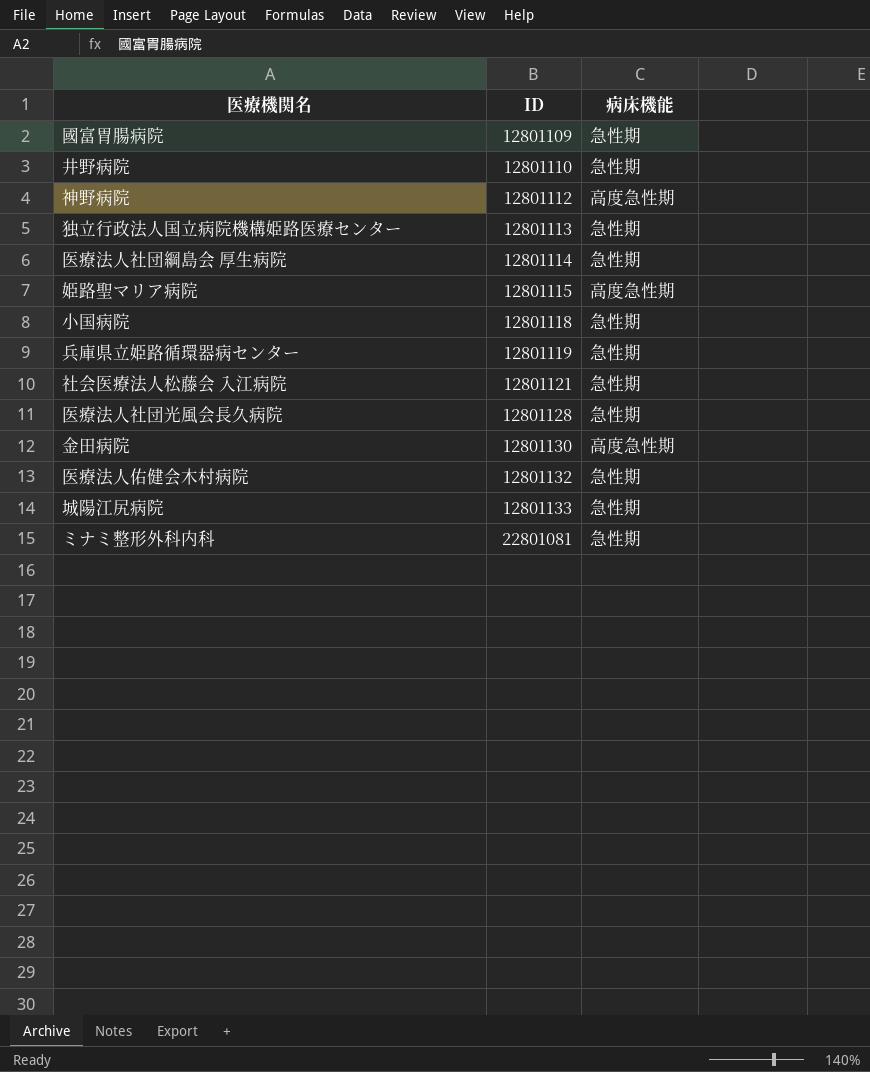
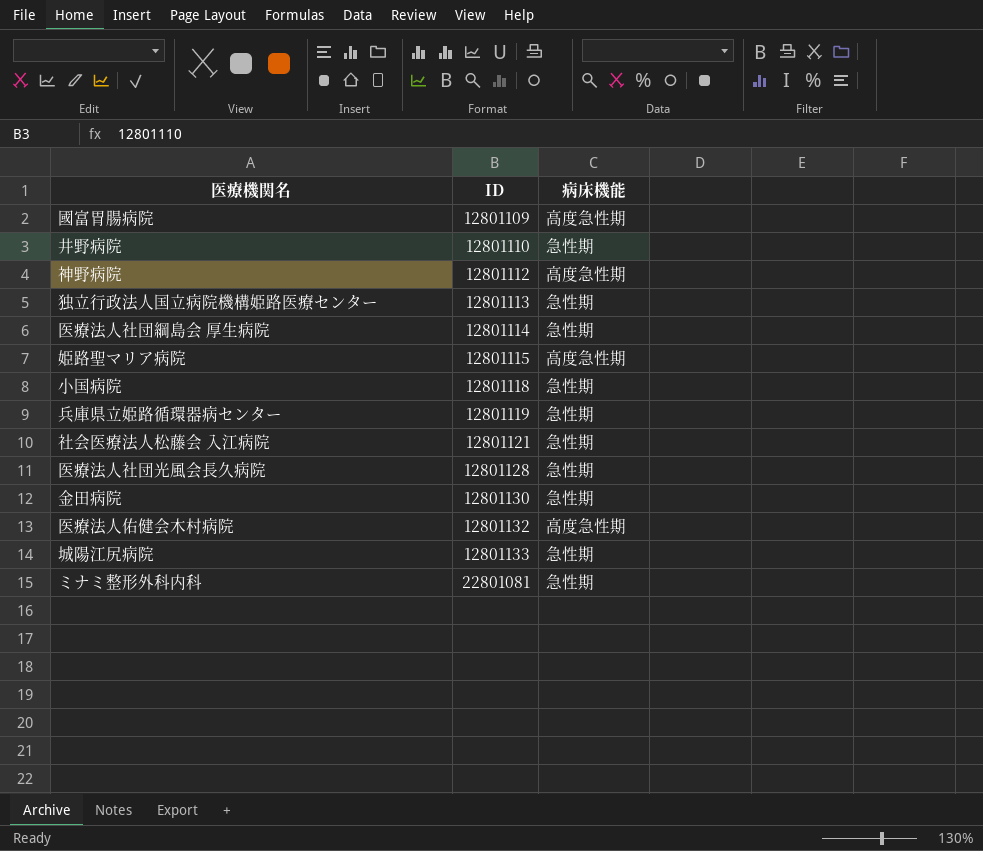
國富胃腸病院 | 病床機能: 急性期 -> 高度急性期
金田病院 | 病床機能: 高度急性期 -> 急性期
医療法人佑健会木村病院 | 病床機能: 急性期 -> 高度急性期

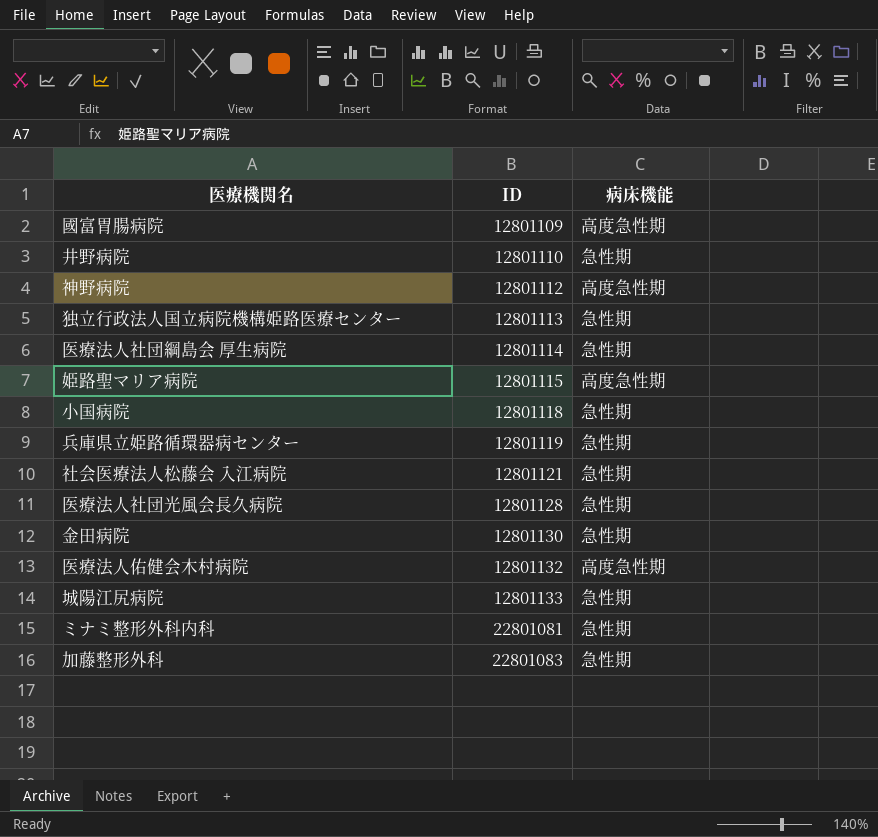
row 加藤整形外科: none -> 22801083 | 急性期

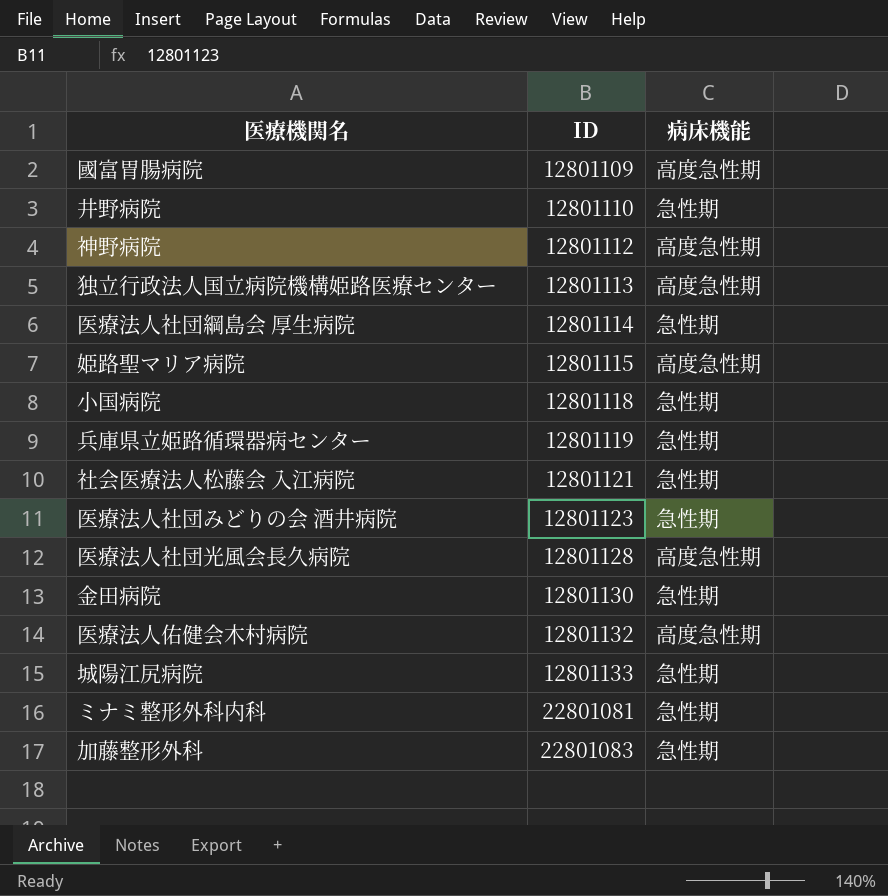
独立行政法人国立病院機構姫路医療センター | 病床機能: 急性期 -> 高度急性期
row 医療法人社団みどりの会 酒井病院: none -> 12801123 | 急性期
医療法人社団光風会長久病院 | 病床機能: 急性期 -> 高度急性期

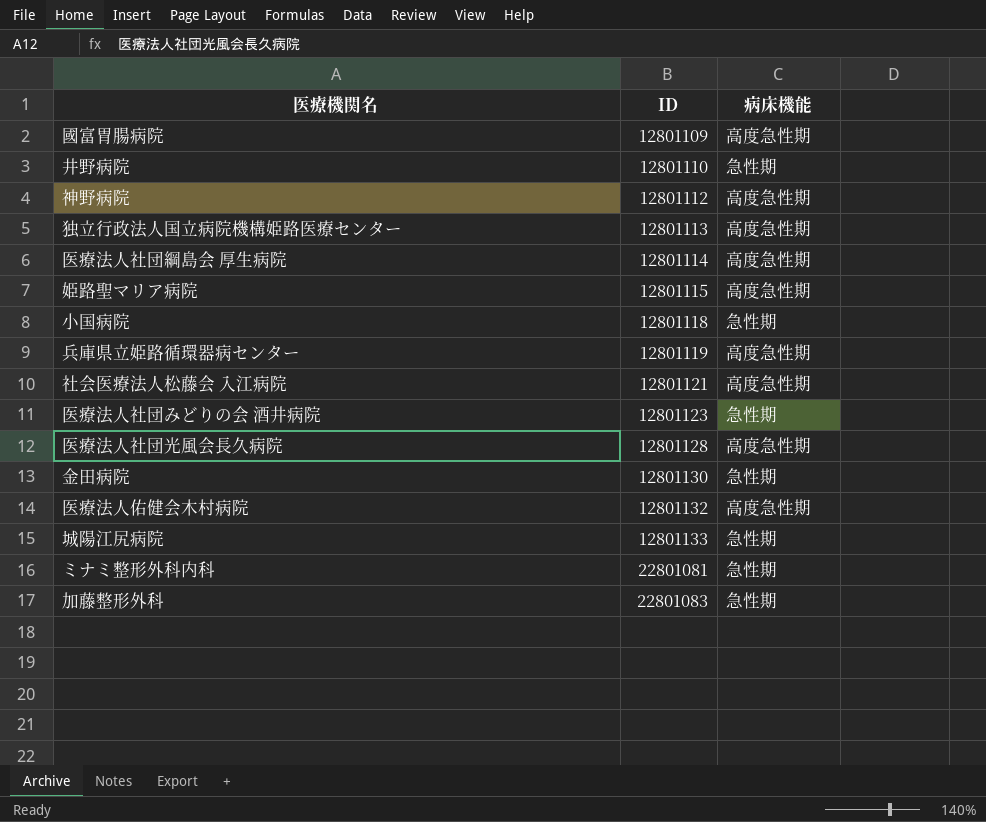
医療法人社団綱島会 厚生病院 | 病床機能: 急性期 -> 高度急性期
兵庫県立姫路循環器病センター | 病床機能: 急性期 -> 高度急性期
社会医療法人松藤会 入江病院 | 病床機能: 急性期 -> 高度急性期

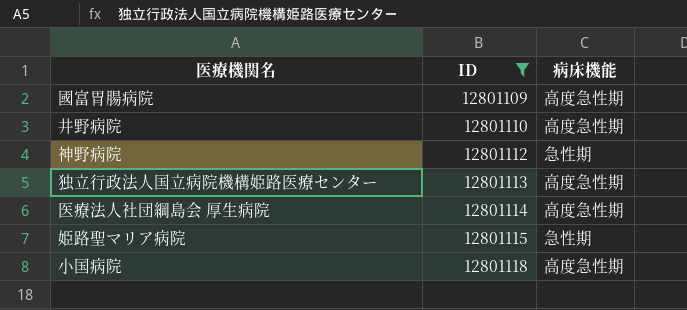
filter: none -> ID <= 12801118
井野病院 | 病床機能: 急性期 -> 高度急性期
神野病院 | 病床機能: 高度急性期 -> 急性期
姫路聖マリア病院 | 病床機能: 高度急性期 -> 急性期
小国病院 | 病床機能: 急性期 -> 高度急性期

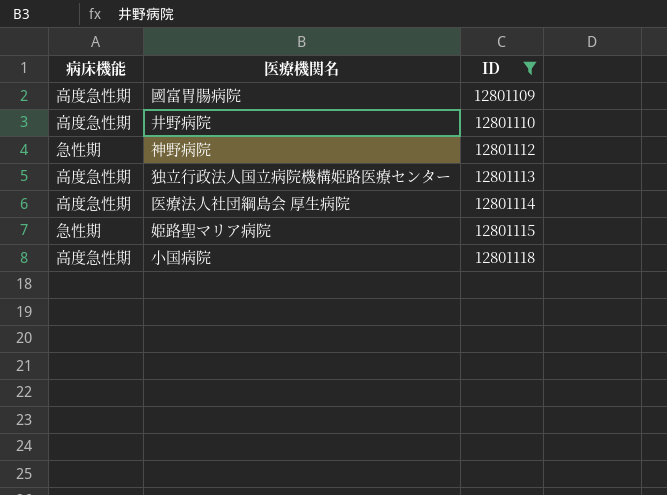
column 病床機能 | position: 3 -> 1

